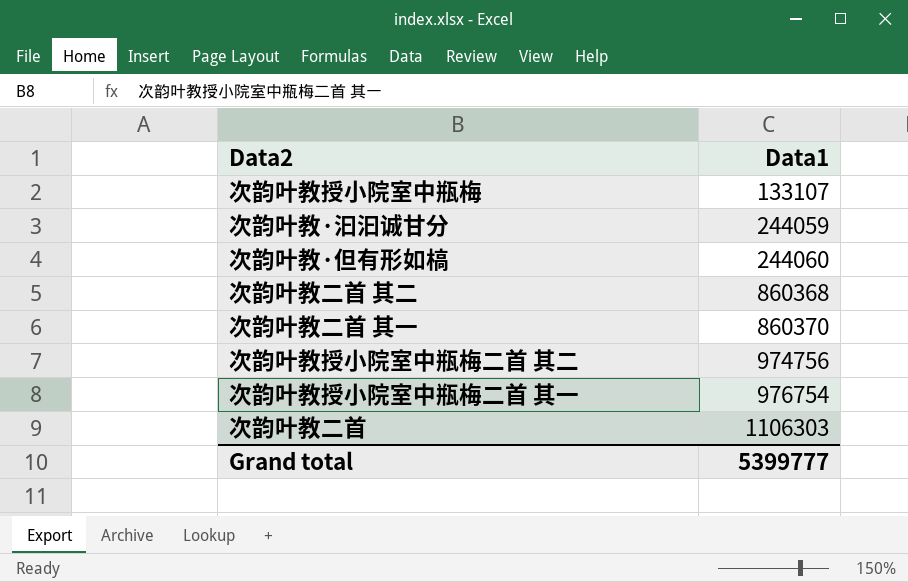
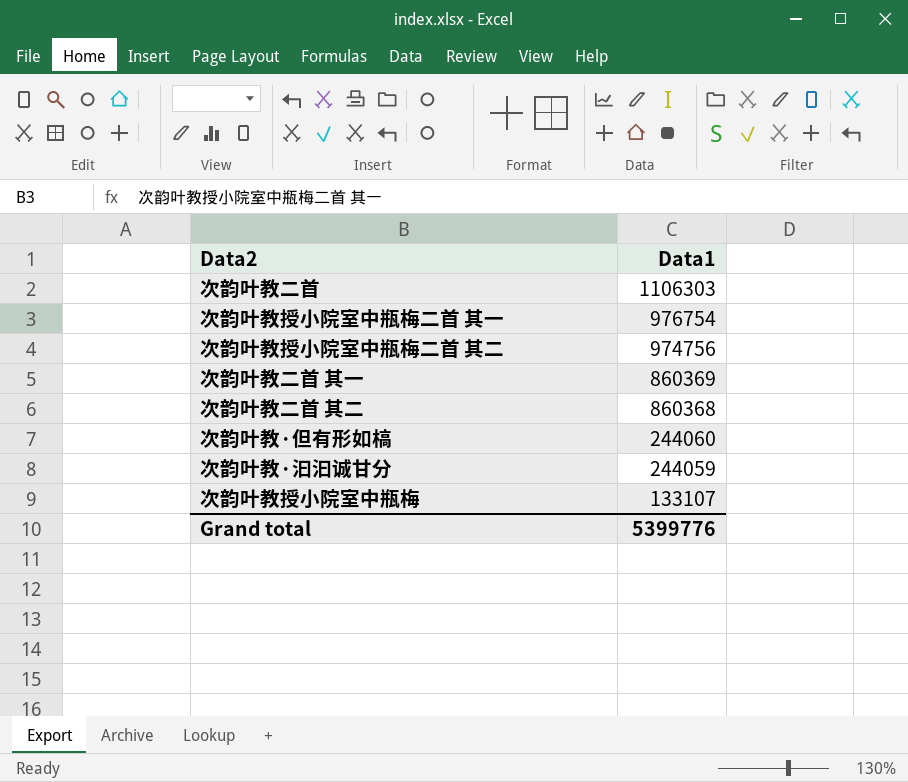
row order: Data1 ascending -> Data1 descending
次韵叶教二首 其一 | Data1: 860370 -> 860369
Grand total | Data1: 5399777 -> 5399776

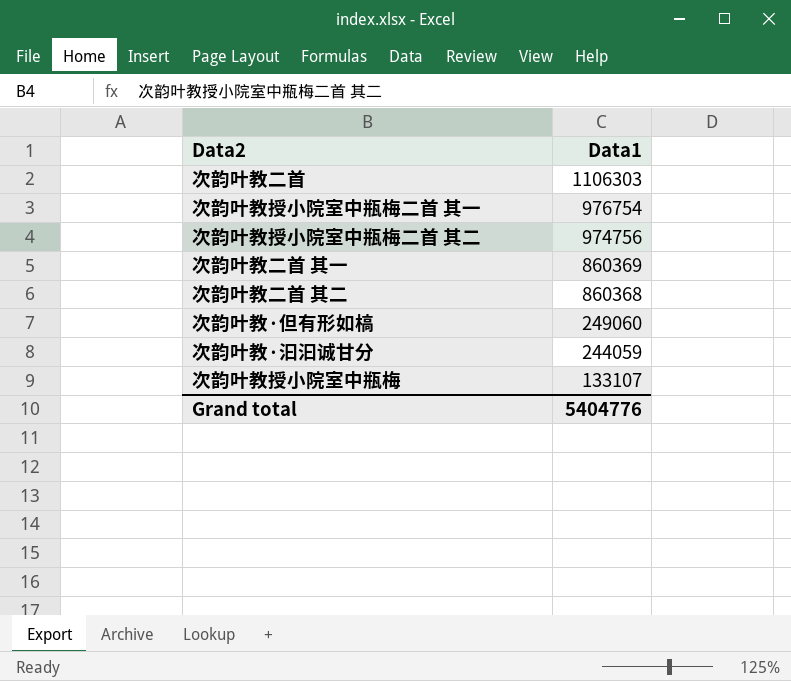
次韵叶教·但有形如槁 | Data1: 244060 -> 249060
Grand total | Data1: 5399776 -> 5404776

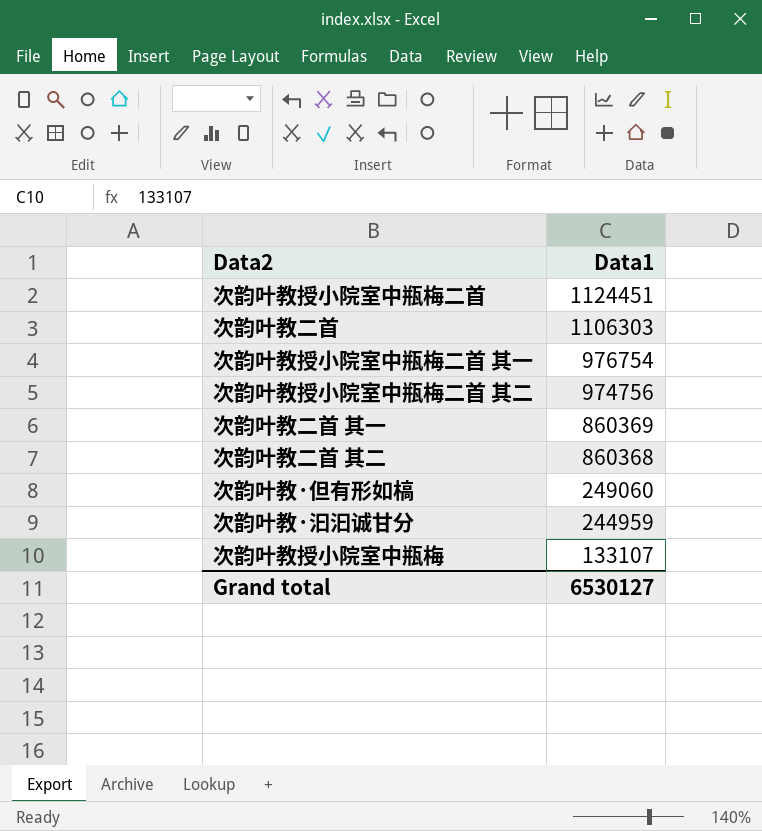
row 次韵叶教授小院室中瓶梅二首: none -> 1124451
次韵叶教·汩汩诚甘分 | Data1: 244059 -> 244959
Grand total | Data1: 5404776 -> 6530127

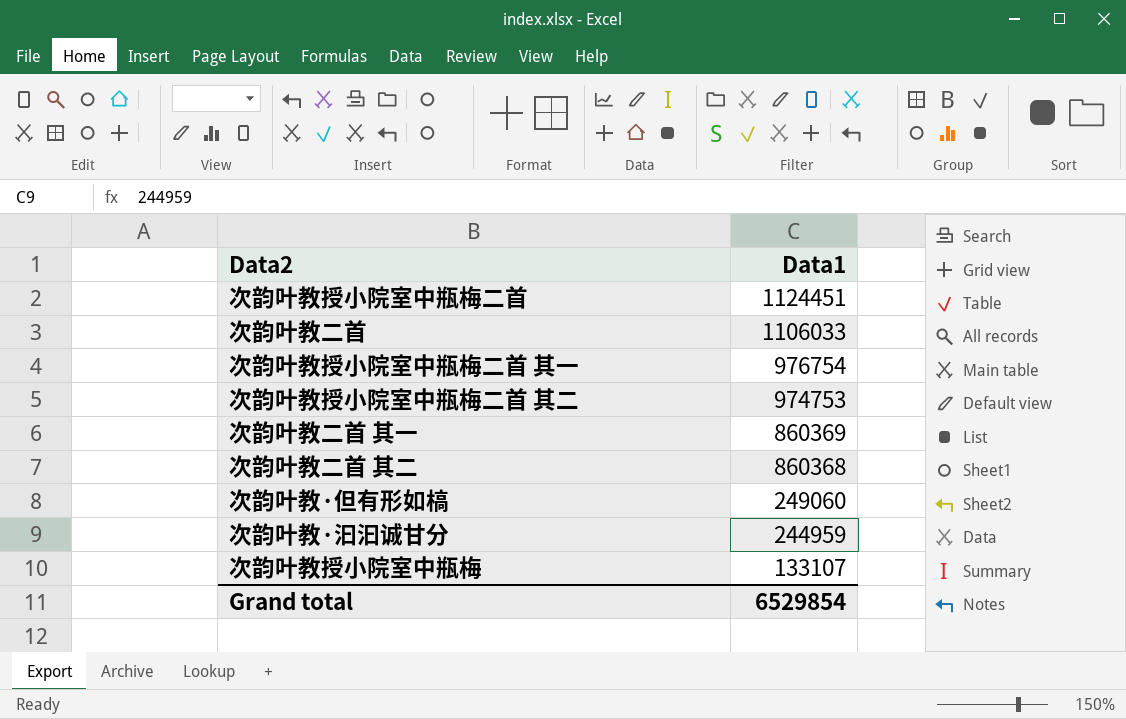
次韵叶教二首 | Data1: 1106303 -> 1106033
次韵叶教授小院室中瓶梅二首 其二 | Data1: 974756 -> 974753
Grand total | Data1: 6530127 -> 6529854

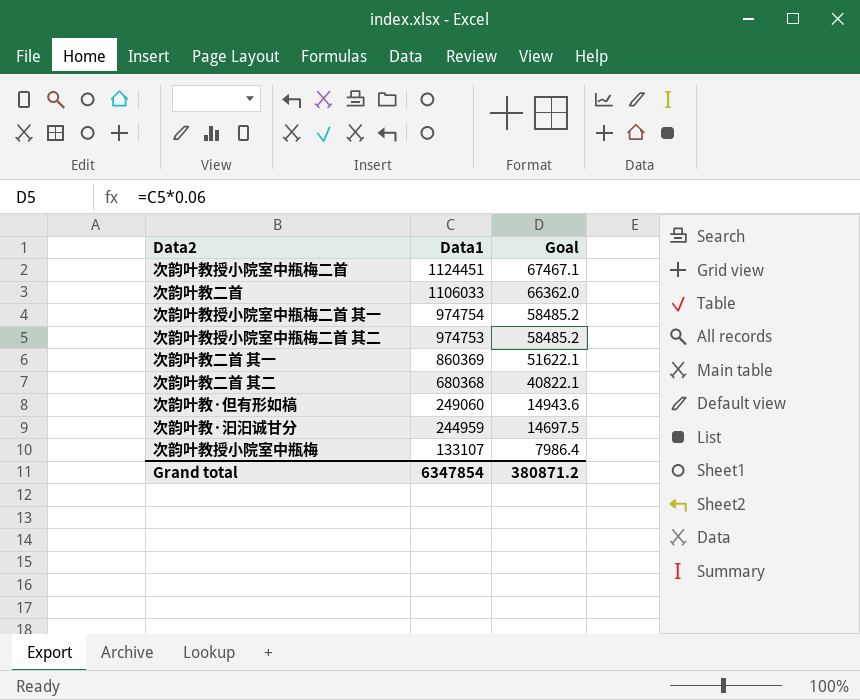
column Goal | formula: none -> [Data1] * 0.06
次韵叶教授小院室中瓶梅二首 其一 | Data1: 976754 -> 974754
次韵叶教二首 其二 | Data1: 860368 -> 680368
Grand total | Data1: 6529854 -> 6347854

